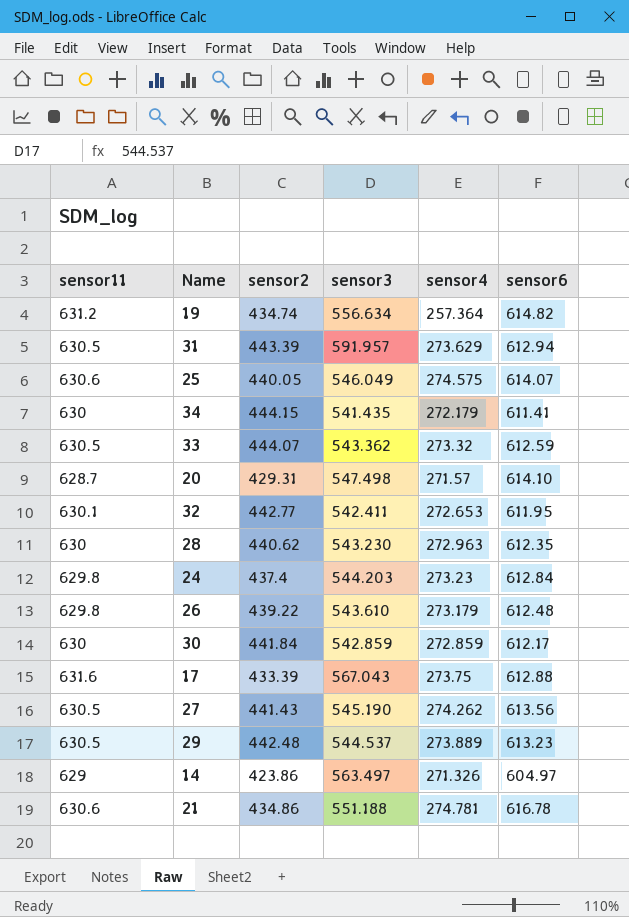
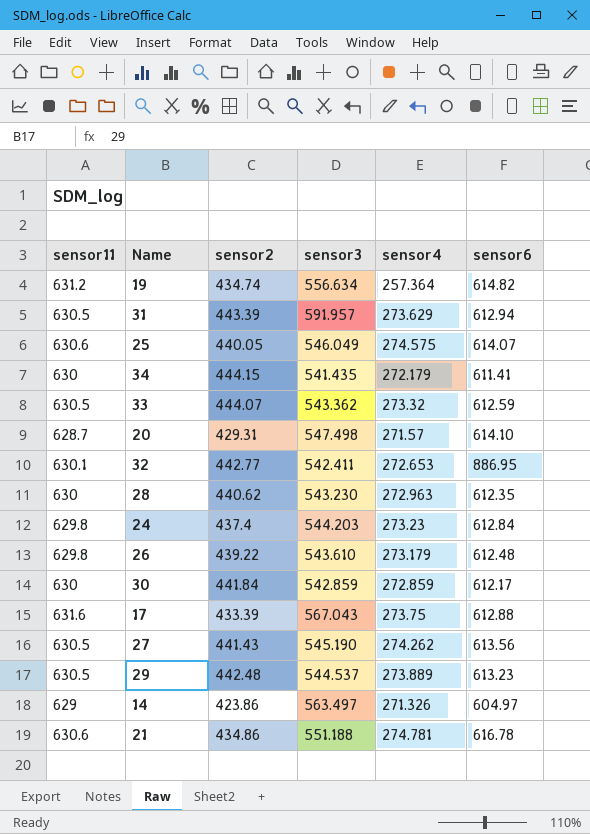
32 | sensor6: 611.95 -> 886.95

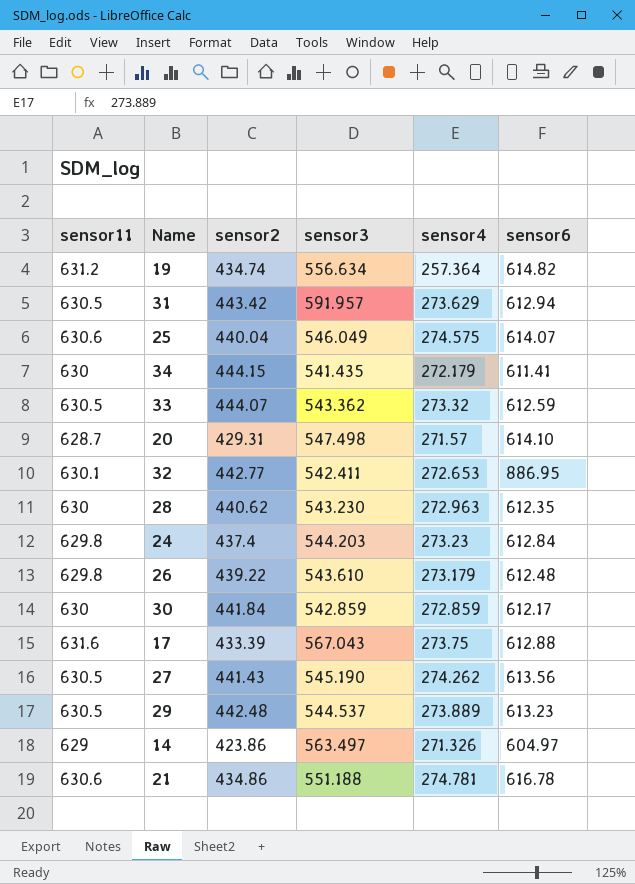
31 | sensor2: 443.39 -> 443.42
25 | sensor2: 440.05 -> 440.04

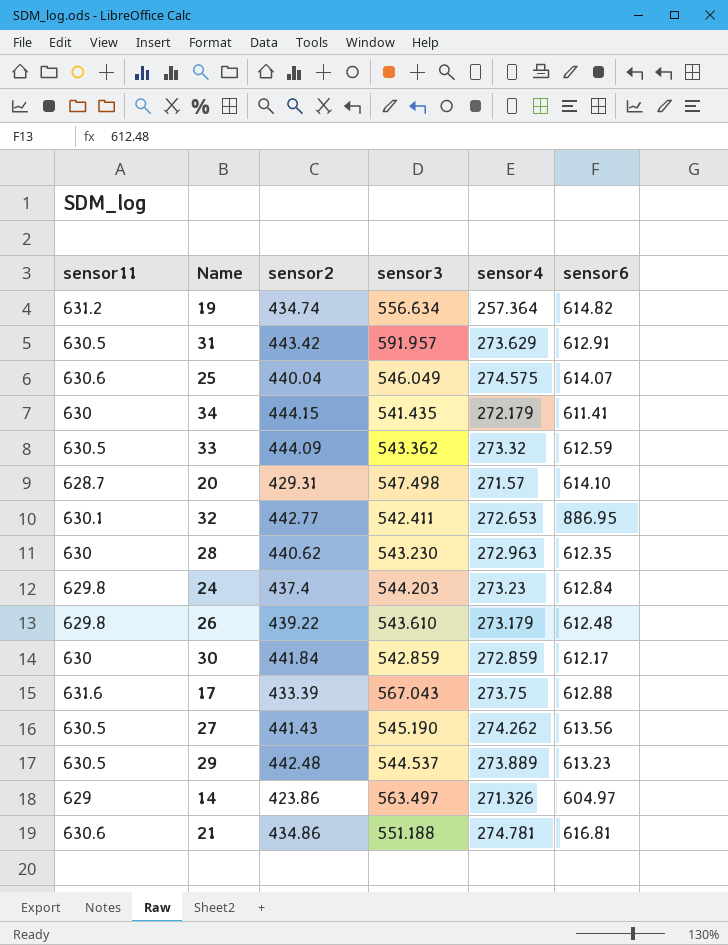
31 | sensor6: 612.94 -> 612.91
33 | sensor2: 444.07 -> 444.09
21 | sensor6: 616.78 -> 616.81

